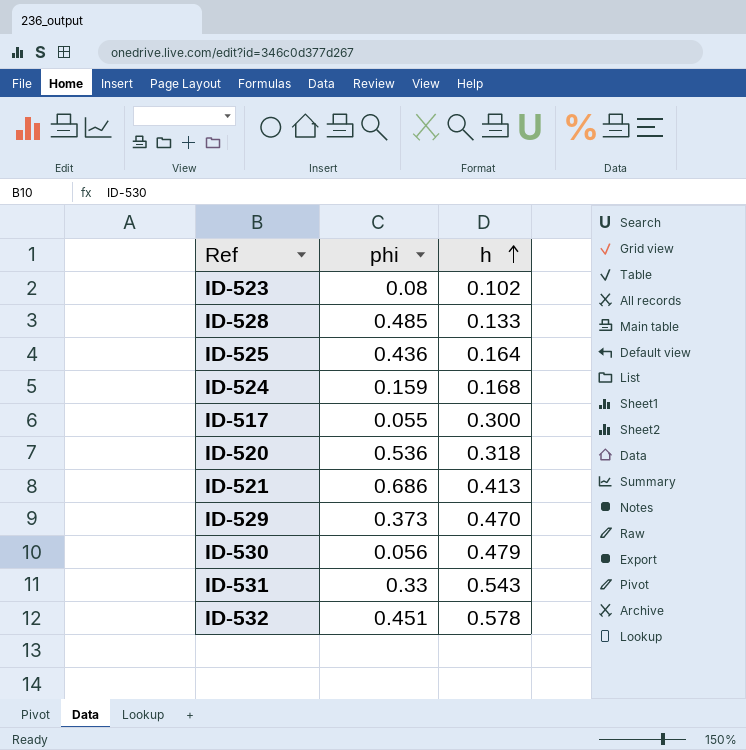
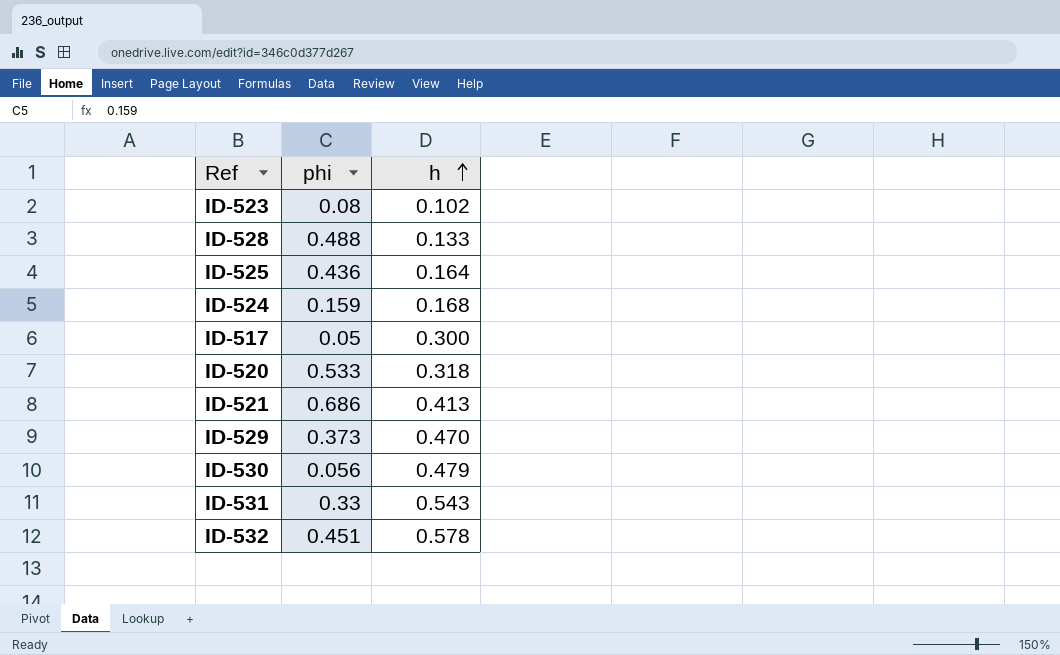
ID-528 | phi: 0.485 -> 0.488
ID-517 | phi: 0.055 -> 0.05
ID-520 | phi: 0.536 -> 0.533

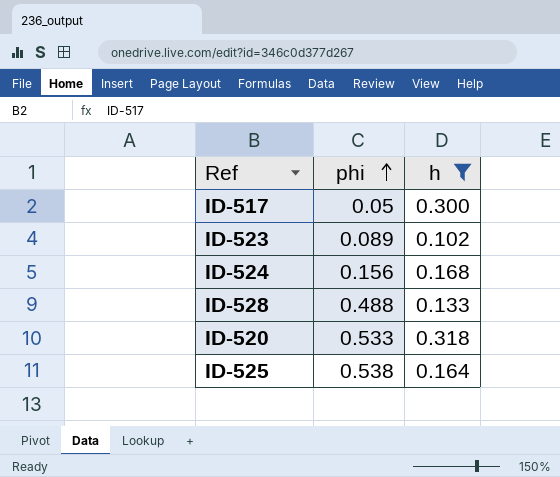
filter: none -> h <= 0.318
row order: h ascending -> phi ascending
ID-523 | phi: 0.08 -> 0.089
ID-524 | phi: 0.159 -> 0.156
ID-525 | phi: 0.436 -> 0.538

